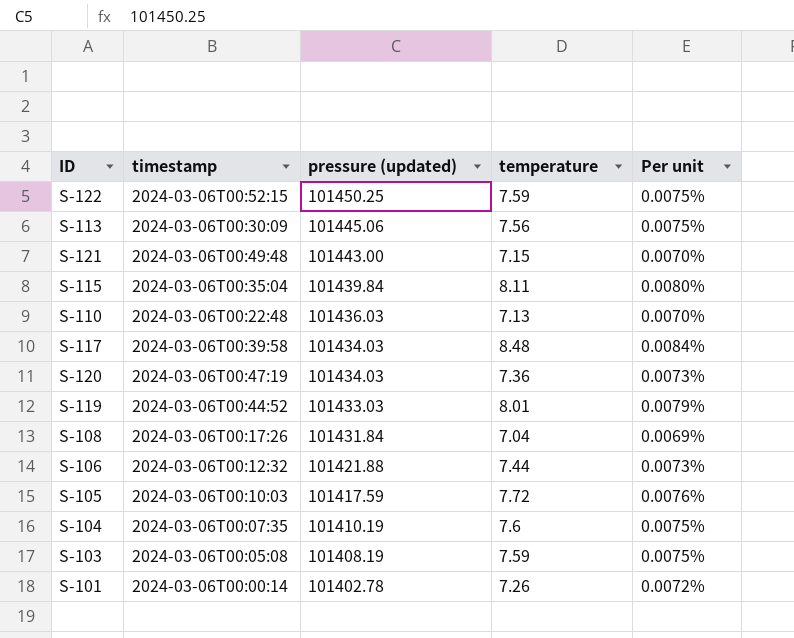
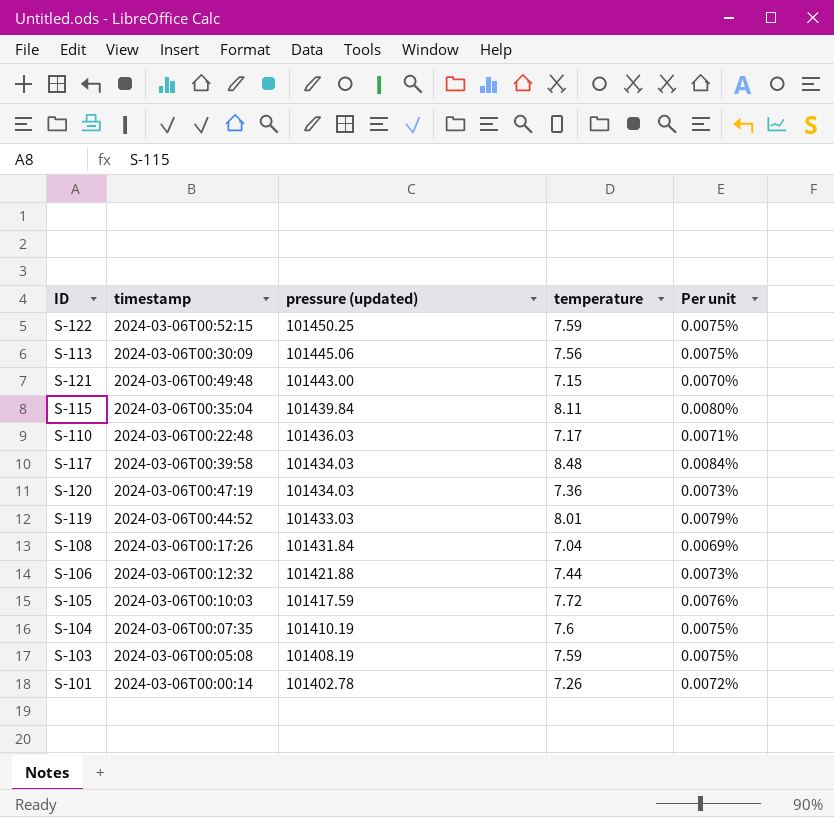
S-110 | temperature: 7.13 -> 7.17
S-110 | Per unit: 0.0070% -> 0.0071%

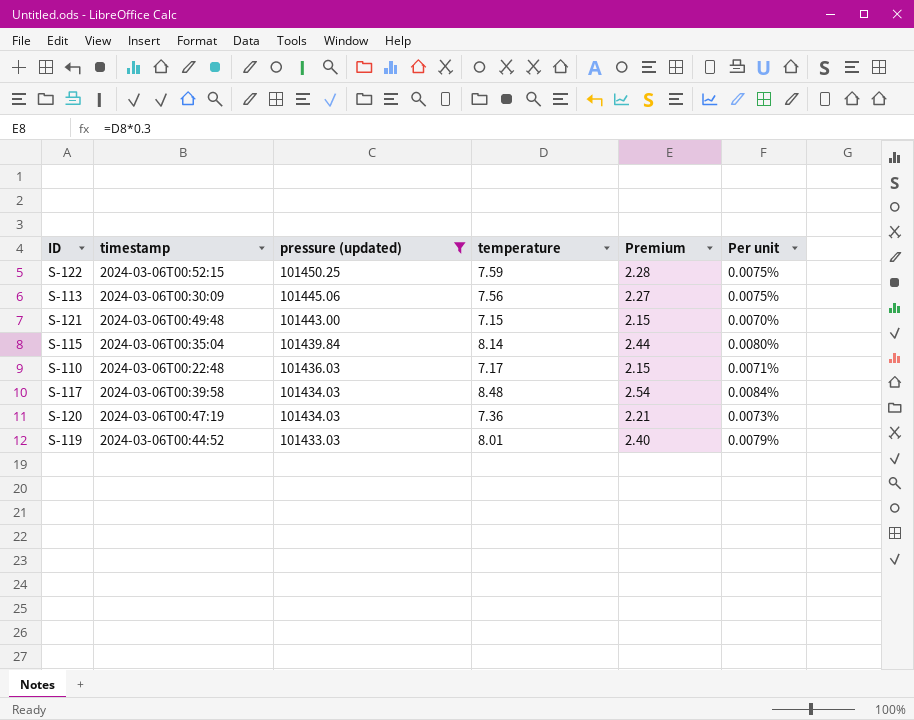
filter: none -> pressure (updated) >= 101433.03
column Premium | formula: none -> [temperature] * 0.3
S-115 | temperature: 8.11 -> 8.14

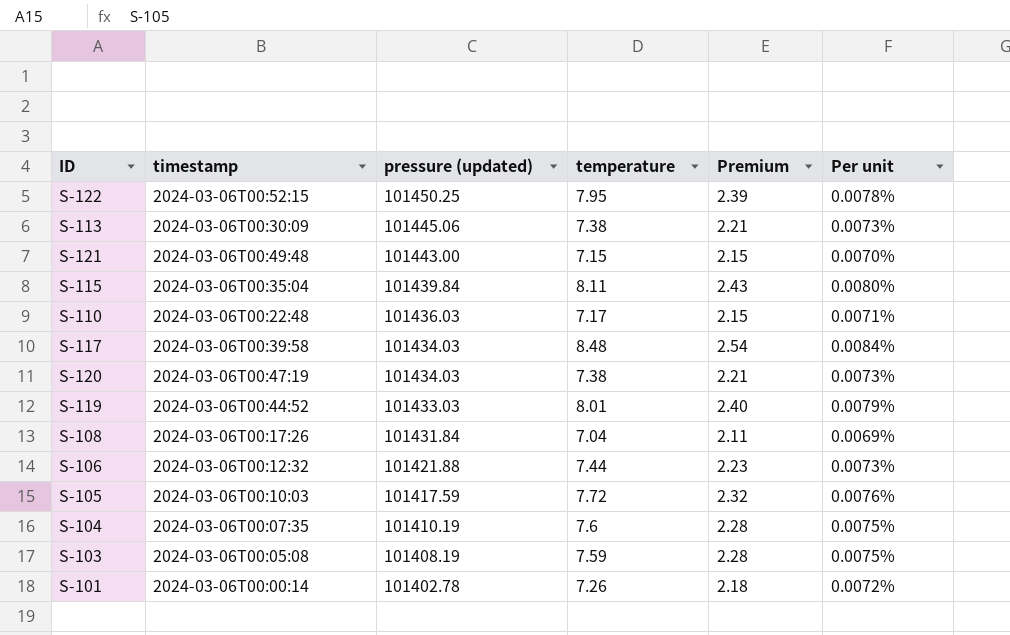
filter: pressure (updated) >= 101433.03 -> none
S-122 | temperature: 7.59 -> 7.95
S-122 | Premium: 2.28 -> 2.39
S-122 | Per unit: 0.0075% -> 0.0078%
S-113 | temperature: 7.56 -> 7.38
S-113 | Premium: 2.27 -> 2.21
S-113 | Per unit: 0.0075% -> 0.0073%
S-115 | temperature: 8.14 -> 8.11
S-115 | Premium: 2.44 -> 2.43
S-120 | temperature: 7.36 -> 7.38

